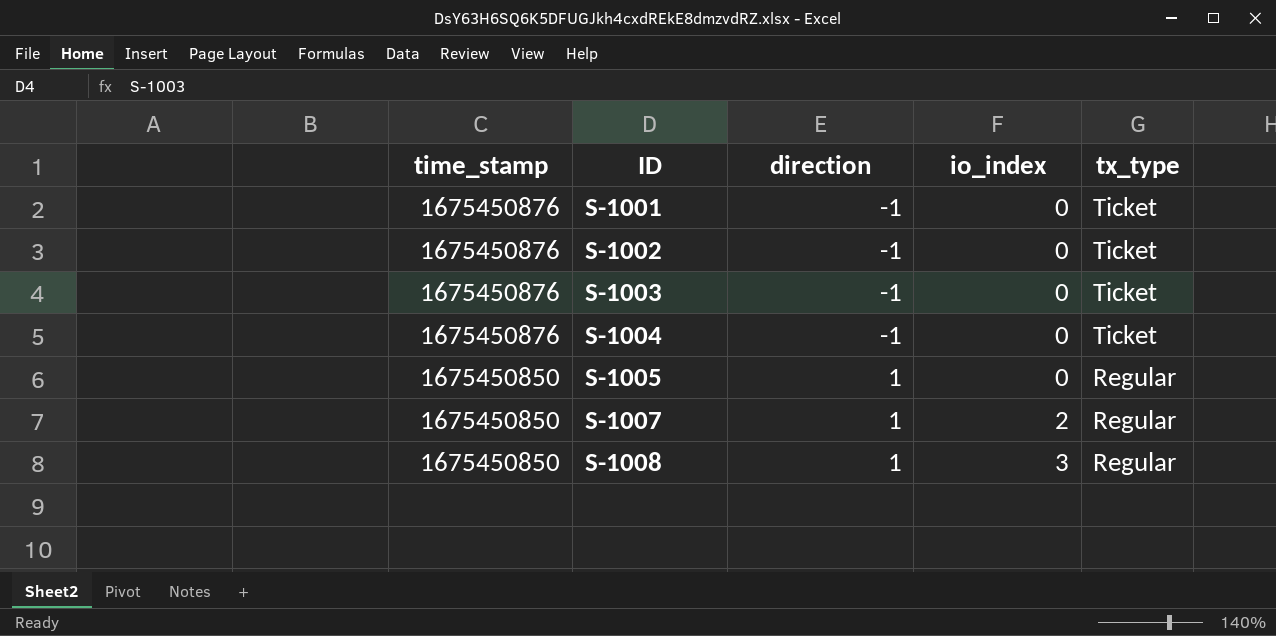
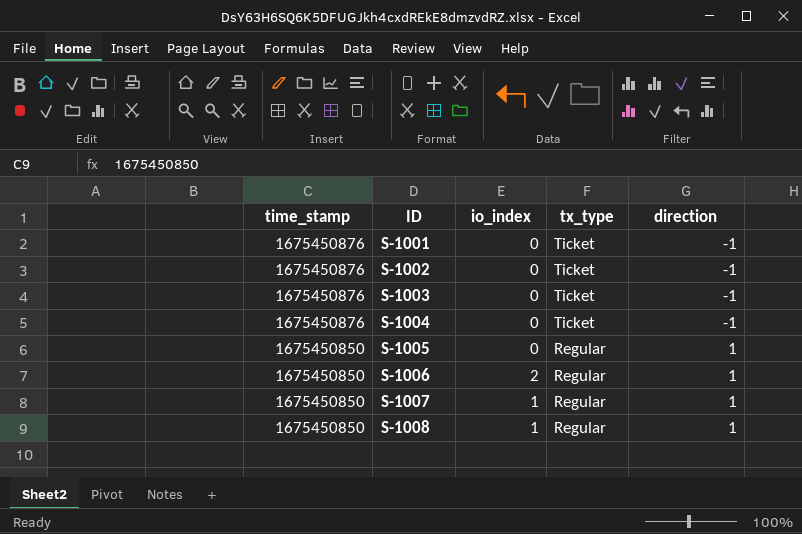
column direction | position: 3 -> 5
row S-1006: none -> 1675450850 | 2 | Regular | 1
S-1007 | io_index: 2 -> 1
S-1008 | io_index: 3 -> 1

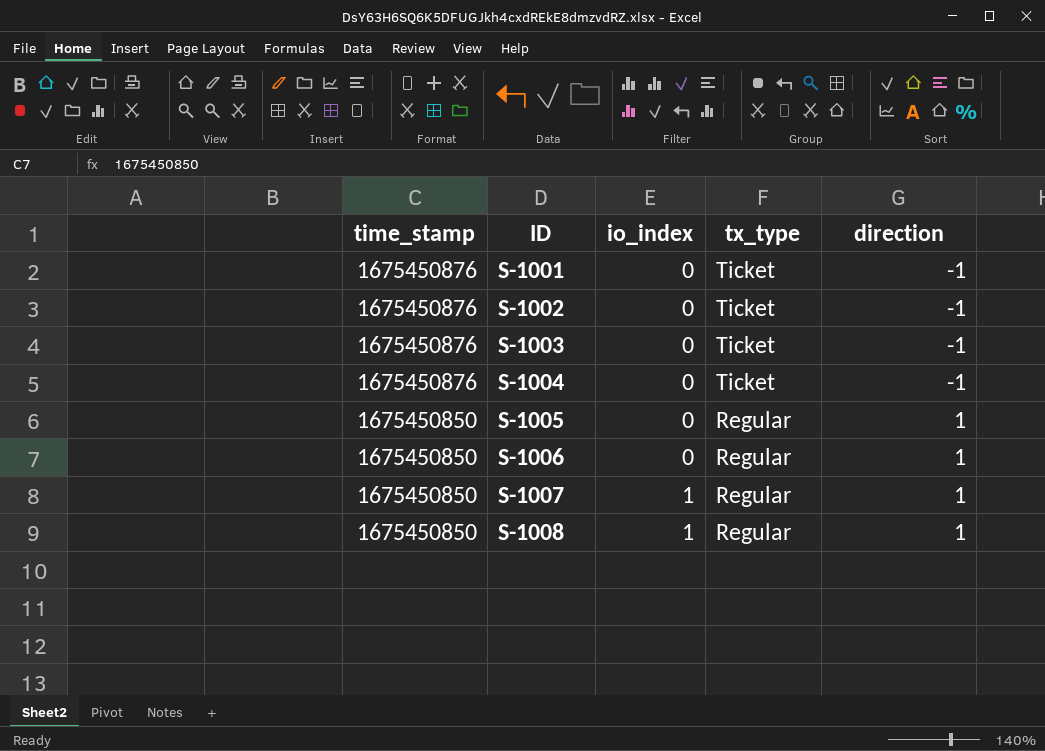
S-1006 | io_index: 2 -> 0

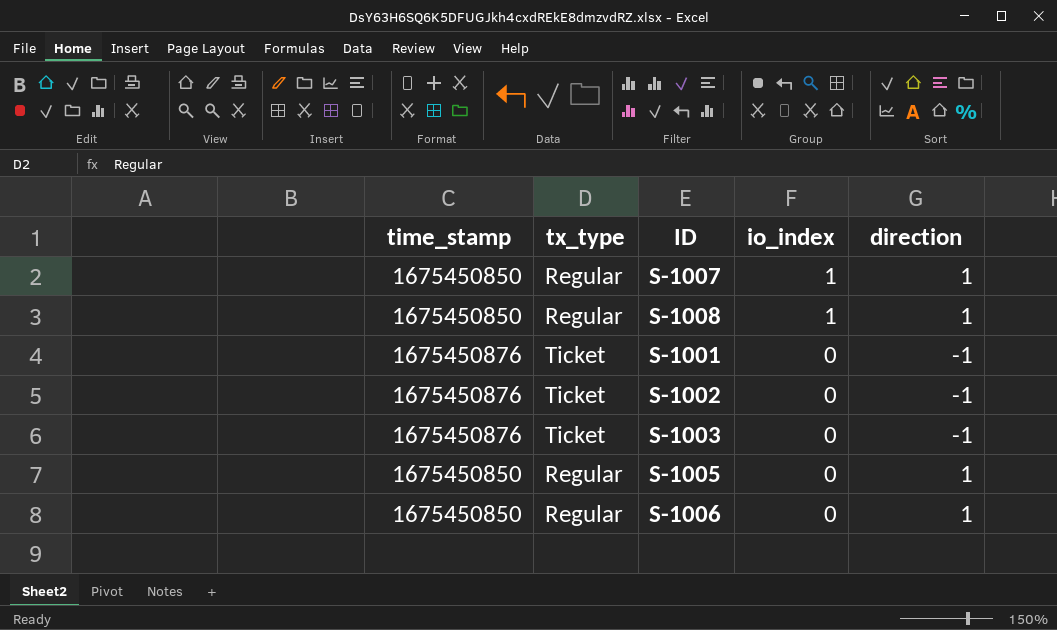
row order: time_stamp descending -> io_index descending
column tx_type | position: 4 -> 2
row S-1004: 1675450876 | 0 | Ticket | -1 -> none

